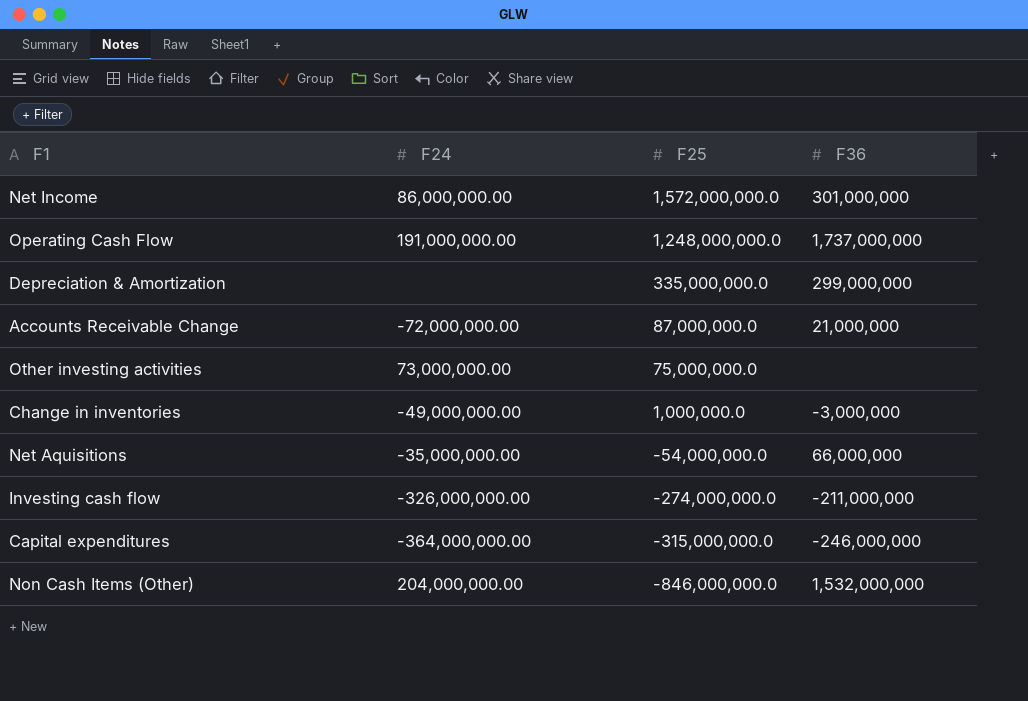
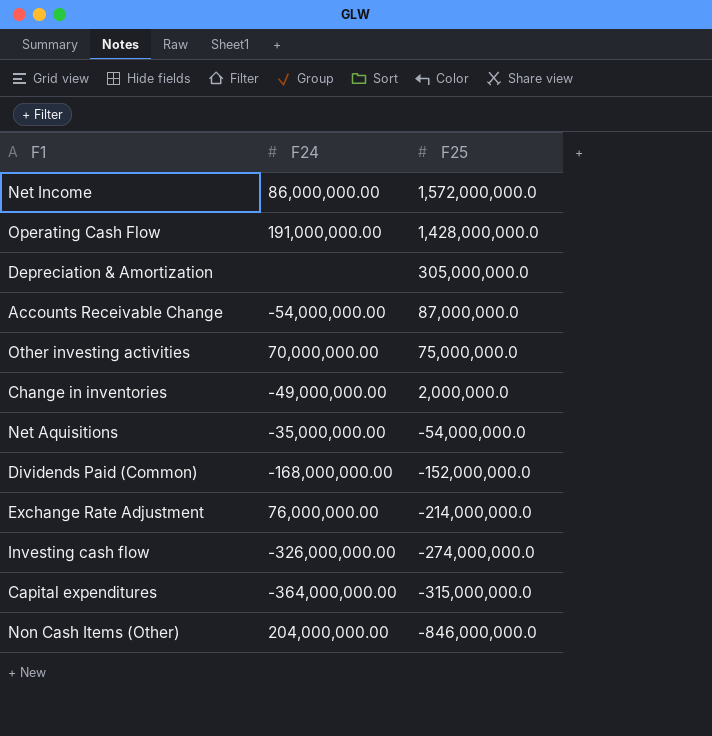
column F36 | position: 4 -> none
Operating Cash Flow | F25: 1,248,000,000.0 -> 1,428,000,000.0
Depreciation & Amortization | F25: 335,000,000.0 -> 305,000,000.0
Accounts Receivable Change | F24: -72,000,000.00 -> -54,000,000.00
Other investing activities | F24: 73,000,000.00 -> 70,000,000.00
Change in inventories | F25: 1,000,000.0 -> 2,000,000.0
row Dividends Paid (Common): none -> -168,000,000.00 | -152,000,000.0
row Exchange Rate Adjustment: none -> 76,000,000.00 | -214,000,000.0

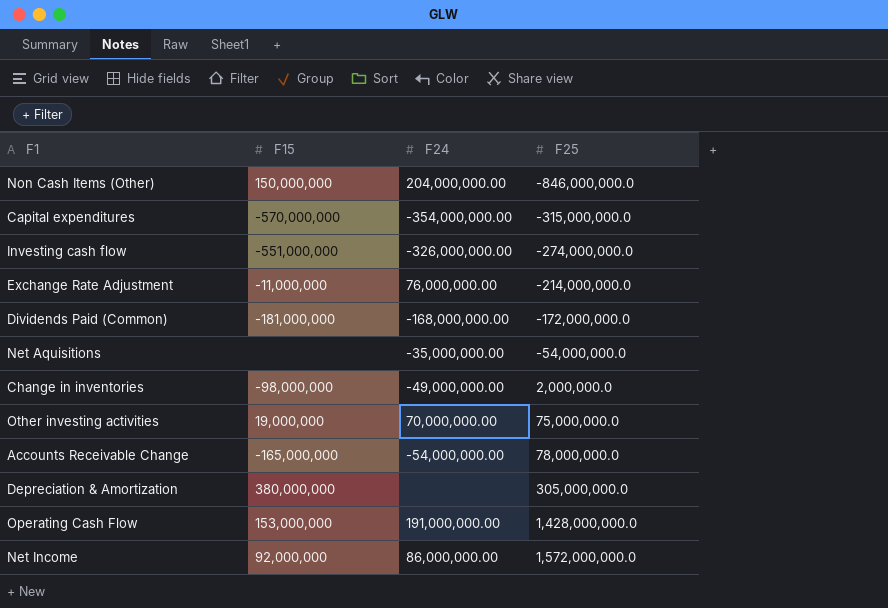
row order: F25 descending -> F25 ascending
column F15 | position: none -> 2
Capital expenditures | F24: -364,000,000.00 -> -354,000,000.00
Dividends Paid (Common) | F25: -152,000,000.0 -> -172,000,000.0
Accounts Receivable Change | F25: 87,000,000.0 -> 78,000,000.0

